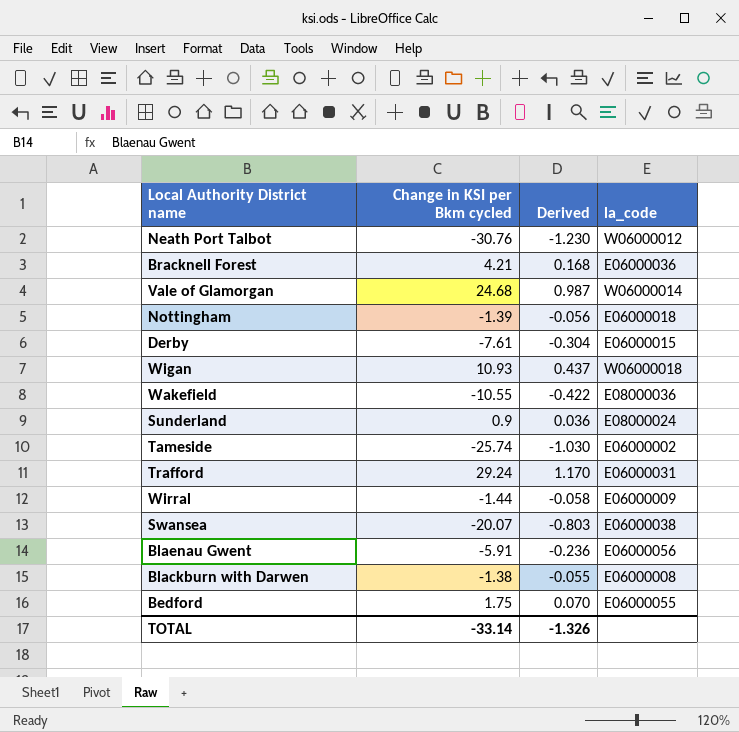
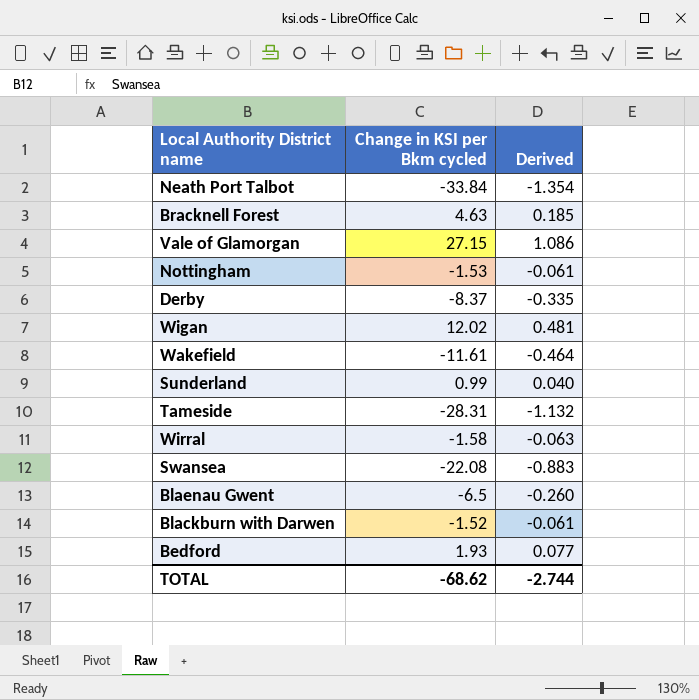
column la_code | position: 4 -> none
row Trafford: 29.24 | 1.170 | E06000031 -> none
Neath Port Talbot | Change in KSI per Bkm cycled: -30.76 -> -33.84
Neath Port Talbot | Derived: -1.230 -> -1.354
Bracknell Forest | Change in KSI per Bkm cycled: 4.21 -> 4.63
Bracknell Forest | Derived: 0.168 -> 0.185
Vale of Glamorgan | Change in KSI per Bkm cycled: 24.68 -> 27.15
Vale of Glamorgan | Derived: 0.987 -> 1.086
Nottingham | Change in KSI per Bkm cycled: -1.39 -> -1.53
Nottingham | Derived: -0.056 -> -0.061
Derby | Change in KSI per Bkm cycled: -7.61 -> -8.37
Derby | Derived: -0.304 -> -0.335
Wigan | Change in KSI per Bkm cycled: 10.93 -> 12.02
Wigan | Derived: 0.437 -> 0.481
Wakefield | Change in KSI per Bkm cycled: -10.55 -> -11.61
Wakefield | Derived: -0.422 -> -0.464
Sunderland | Change in KSI per Bkm cycled: 0.9 -> 0.99
Sunderland | Derived: 0.036 -> 0.040
Tameside | Change in KSI per Bkm cycled: -25.74 -> -28.31
Tameside | Derived: -1.030 -> -1.132
Wirral | Change in KSI per Bkm cycled: -1.44 -> -1.58
Wirral | Derived: -0.058 -> -0.063
Swansea | Change in KSI per Bkm cycled: -20.07 -> -22.08
Swansea | Derived: -0.803 -> -0.883
Blaenau Gwent | Change in KSI per Bkm cycled: -5.91 -> -6.5
Blaenau Gwent | Derived: -0.236 -> -0.260
Blackburn with Darwen | Change in KSI per Bkm cycled: -1.38 -> -1.52
Blackburn with Darwen | Derived: -0.055 -> -0.061
Bedford | Change in KSI per Bkm cycled: 1.75 -> 1.93
Bedford | Derived: 0.070 -> 0.077
TOTAL | Change in KSI per Bkm cycled: -33.14 -> -68.62
TOTAL | Derived: -1.326 -> -2.744

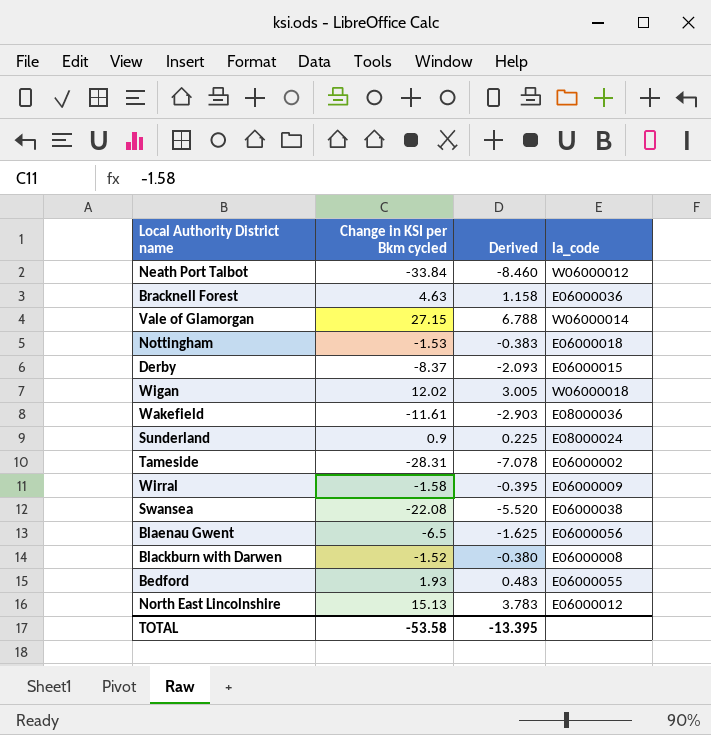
column Derived | formula: [Change in KSI per Bkm cycled] * 0.04 -> [Change in KSI per Bkm cycled] * 0.25
column la_code | position: none -> 4
Sunderland | Change in KSI per Bkm cycled: 0.99 -> 0.9
row North East Lincolnshire: none -> 15.13 | 3.783 | E06000012
TOTAL | Change in KSI per Bkm cycled: -68.62 -> -53.58
TOTAL | Derived: -2.744 -> -13.395

